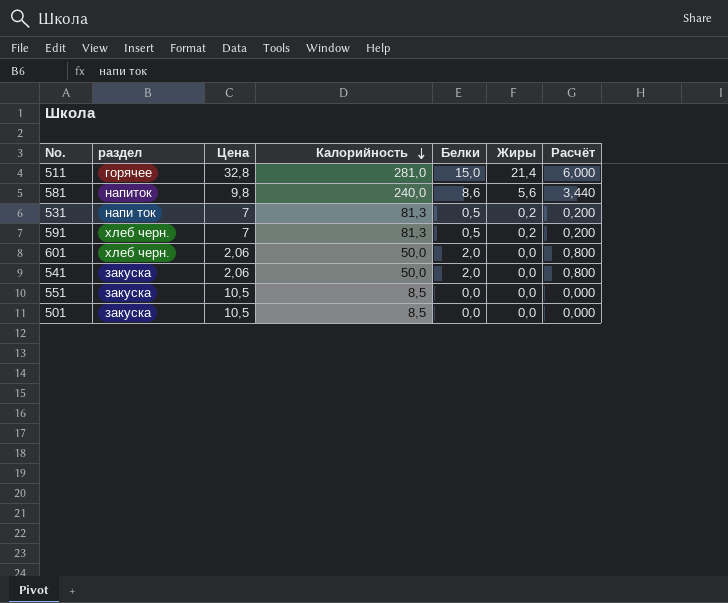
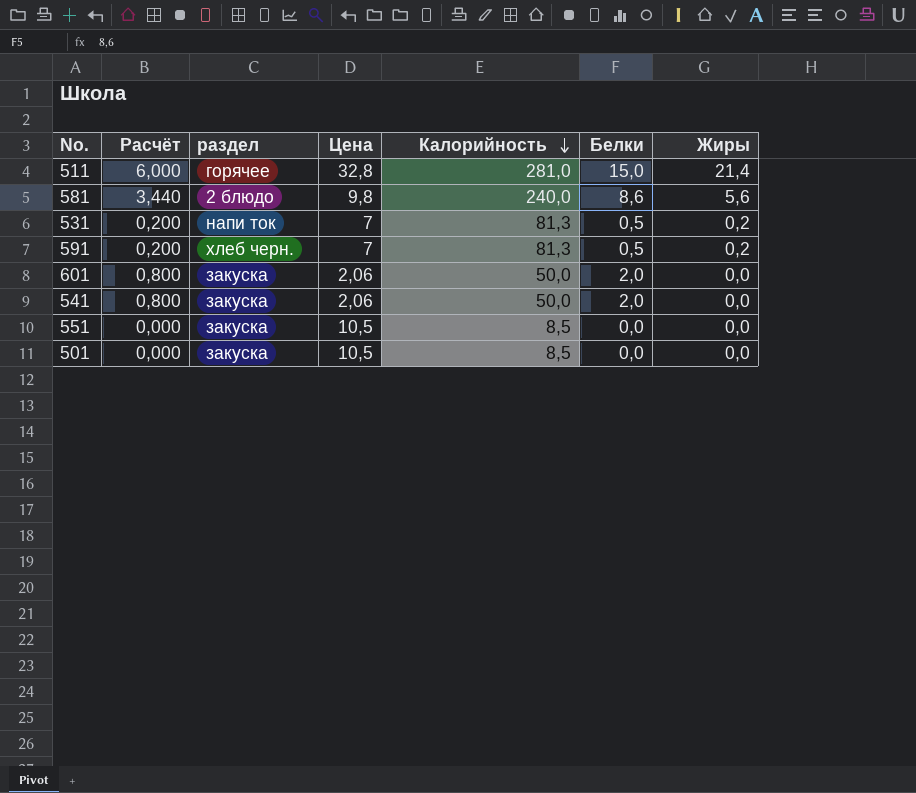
column Расчёт | position: 7 -> 2
581 | раздел: напиток -> 2 блюдо
601 | раздел: хлеб черн. -> закуска

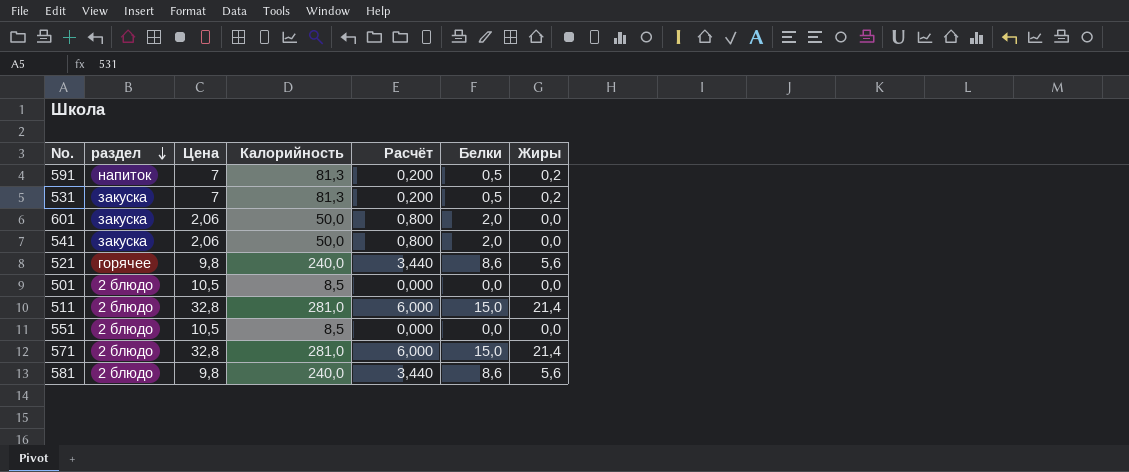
row order: Калорийность descending -> раздел descending
column Расчёт | position: 2 -> 5
591 | раздел: хлеб черн. -> напиток
531 | раздел: напи ток -> закуска
row 521: none -> горячее | 9,8 | 240,0 | 3,440 | 8,6 | 5,6
501 | раздел: закуска -> 2 блюдо
511 | раздел: горячее -> 2 блюдо
551 | раздел: закуска -> 2 блюдо
row 571: none -> 2 блюдо | 32,8 | 281,0 | 6,000 | 15,0 | 21,4

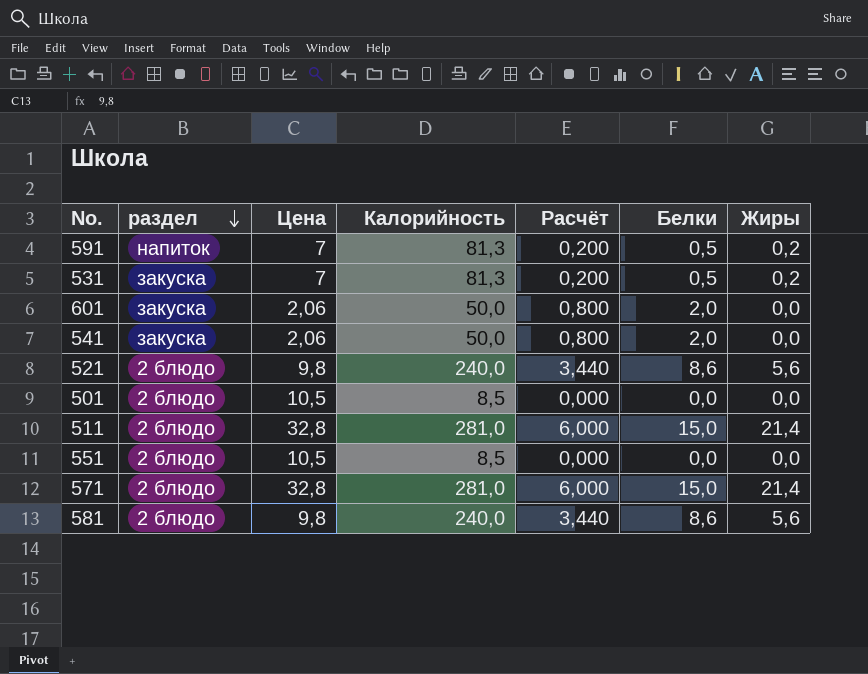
521 | раздел: горячее -> 2 блюдо

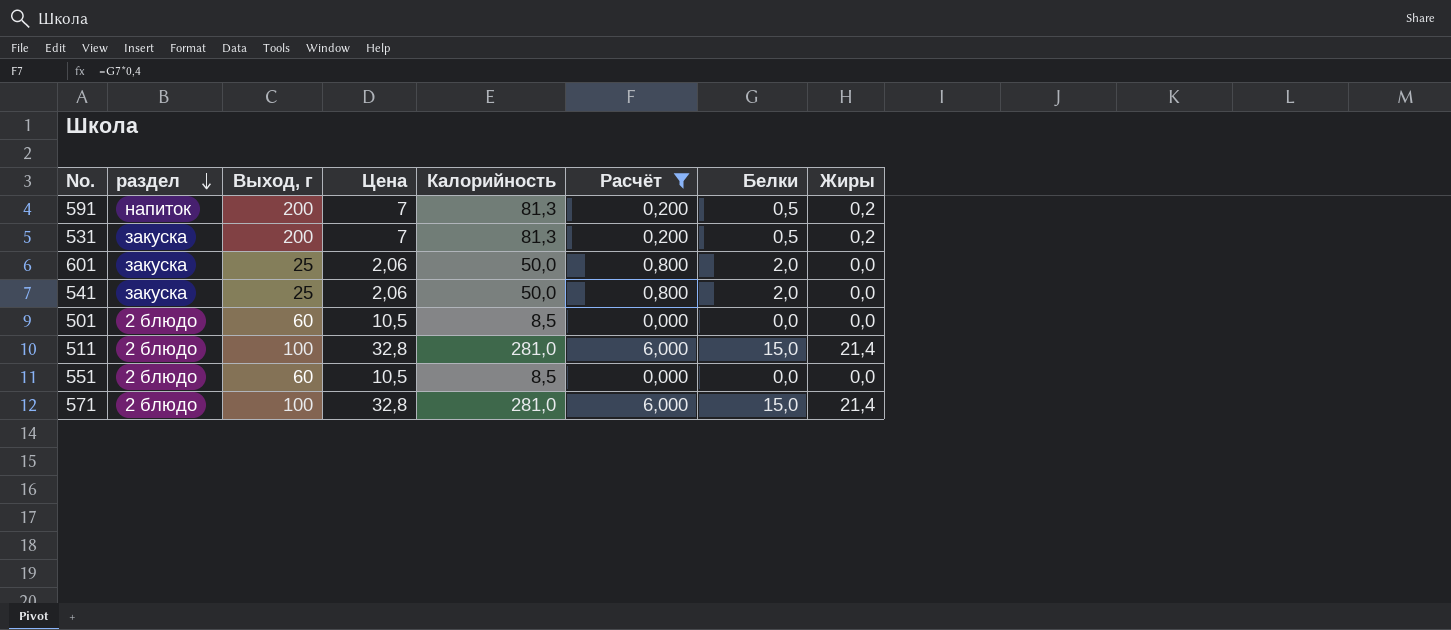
filter: none -> Расчёт != 3,440
column Выход, г | position: none -> 3

